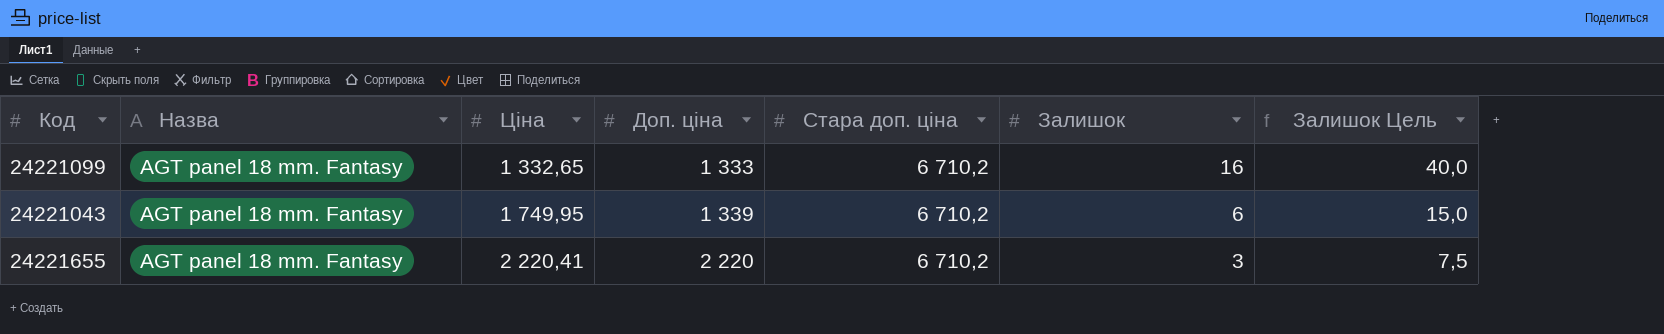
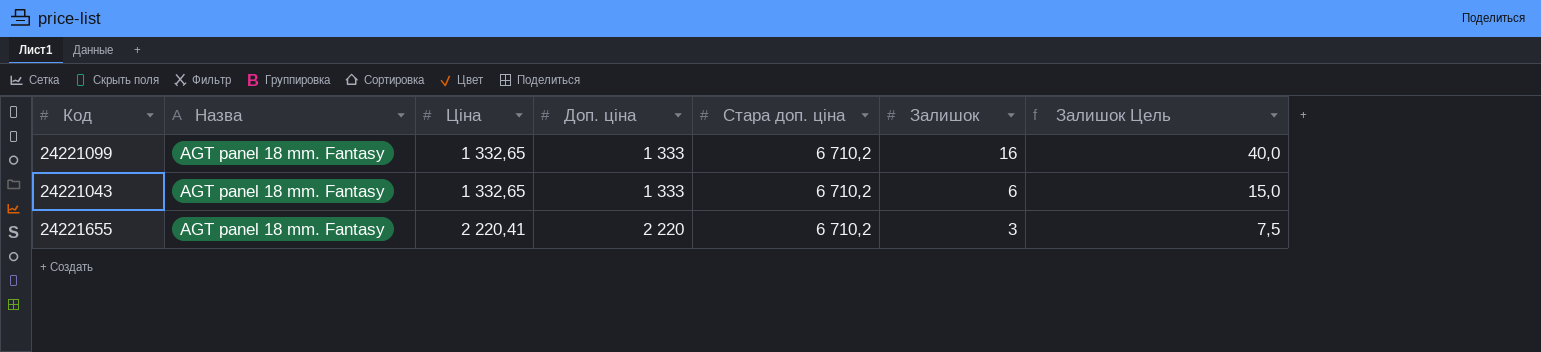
24221043 | Ціна: 1 749,95 -> 1 332,65
24221043 | Доп. ціна: 1 339 -> 1 333

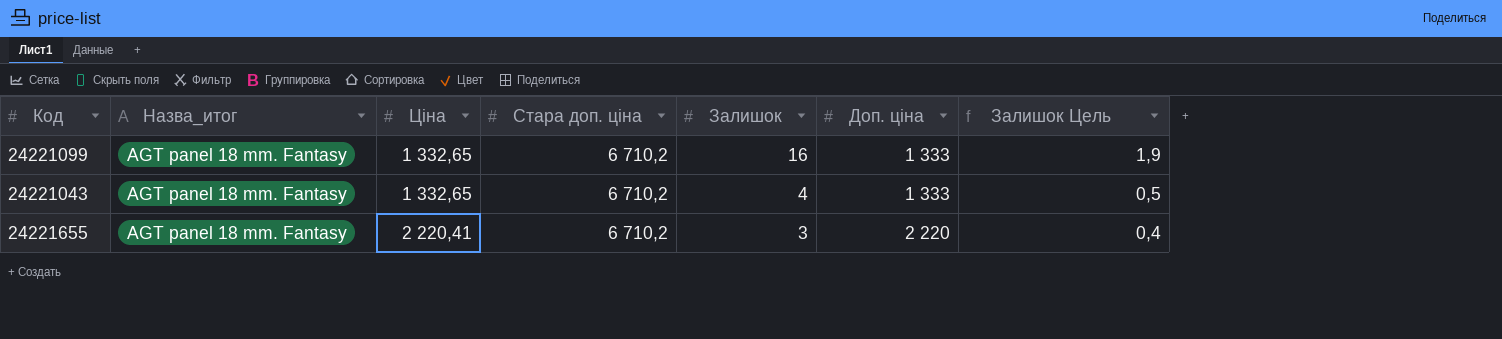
column name: Назва -> Назва_итог
column Доп. ціна | position: 4 -> 6
column Залишок Цель | formula: [Залишок] * 2,5 -> [Залишок] * 0,12
24221043 | Залишок: 6 -> 4

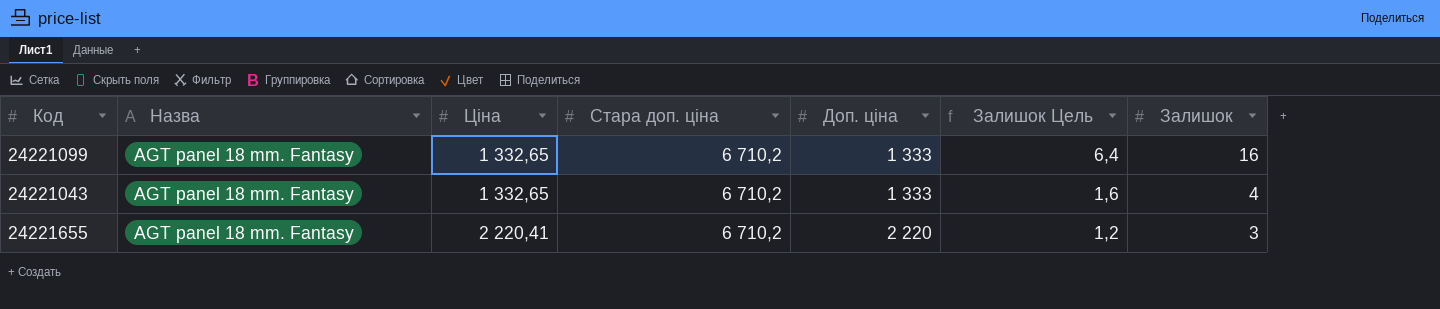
column name: Назва_итог -> Назва
column Залишок Цель | formula: [Залишок] * 0,12 -> [Залишок] * 0,4
column Залишок | position: 5 -> 7

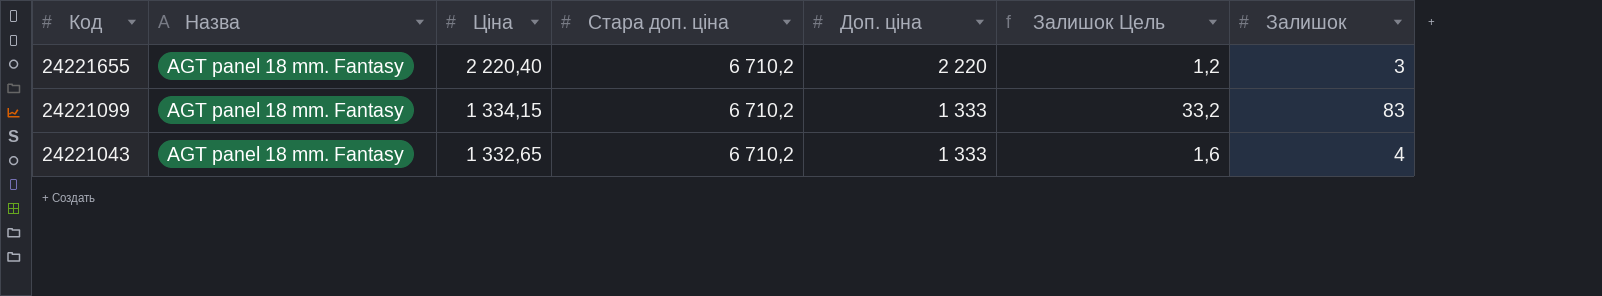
row order: Ціна ascending -> Код descending
24221655 | Ціна: 2 220,41 -> 2 220,40
24221099 | Ціна: 1 332,65 -> 1 334,15
24221099 | Залишок Цель: 6,4 -> 33,2
24221099 | Залишок: 16 -> 83

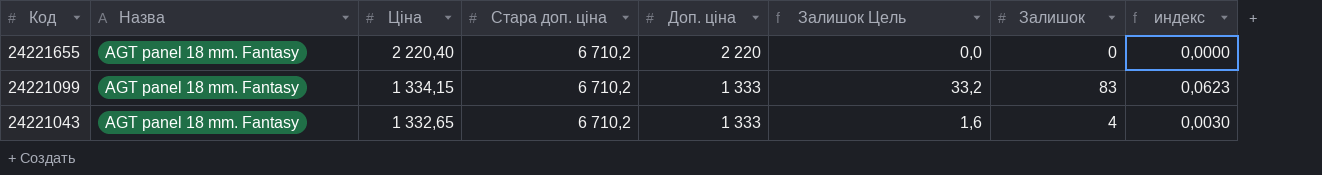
column индекс | formula: none -> [Залишок] / [Доп. ціна]
24221655 | Залишок Цель: 1,2 -> 0,0
24221655 | Залишок: 3 -> 0

